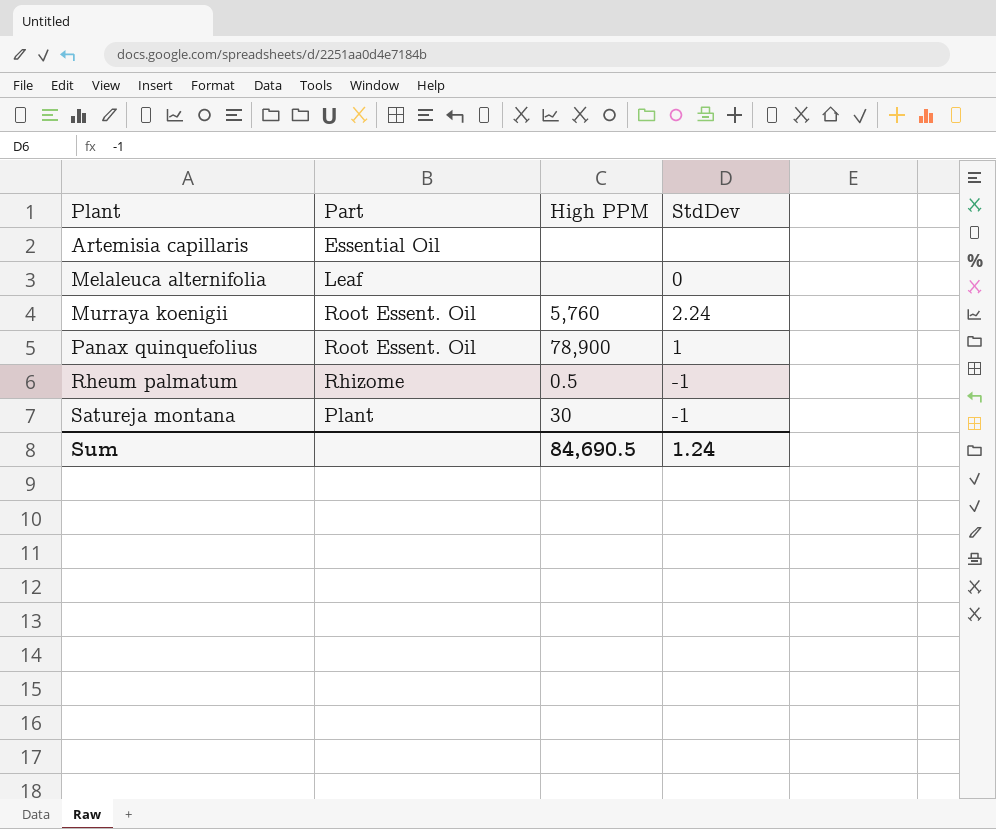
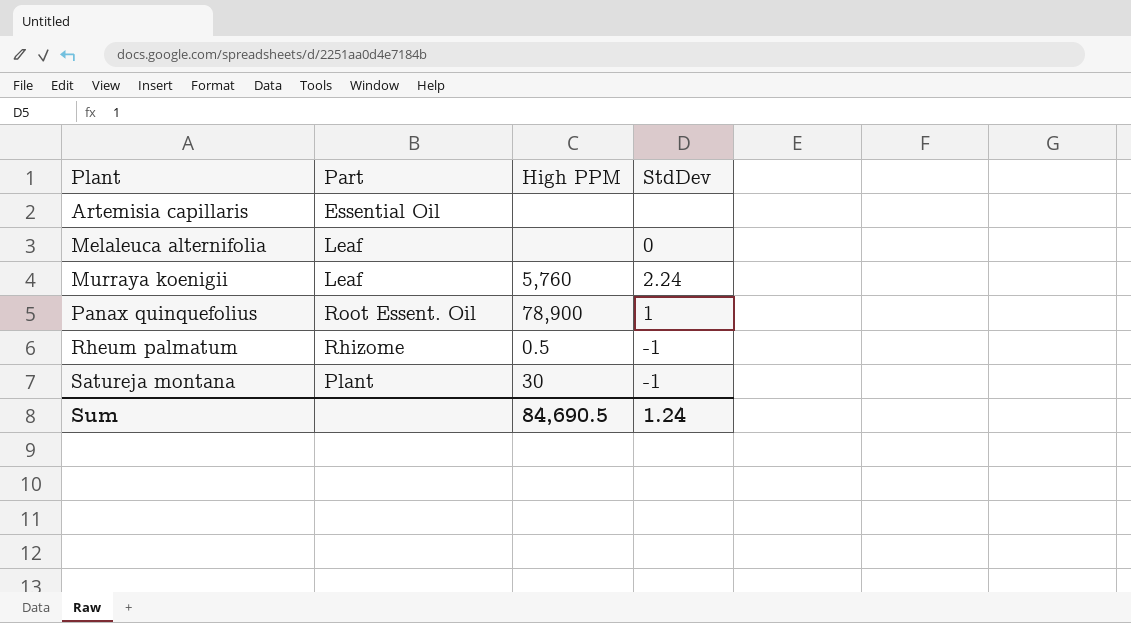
Murraya koenigii | Part: Root Essent. Oil -> Leaf

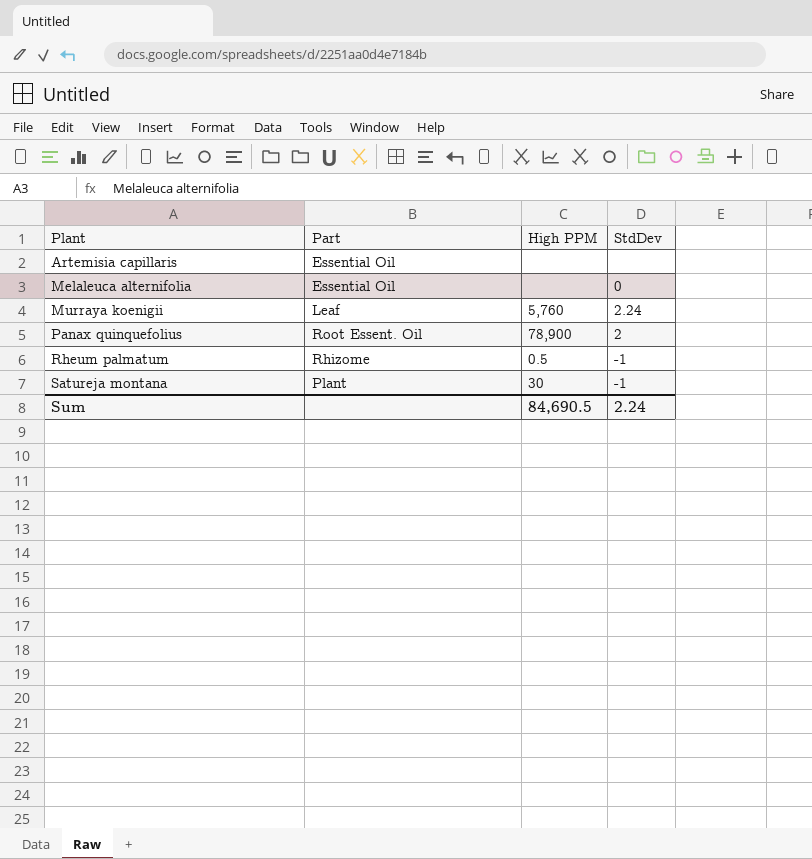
Melaleuca alternifolia | Part: Leaf -> Essential Oil
Panax quinquefolius | StdDev: 1 -> 2
Sum | StdDev: 1.24 -> 2.24

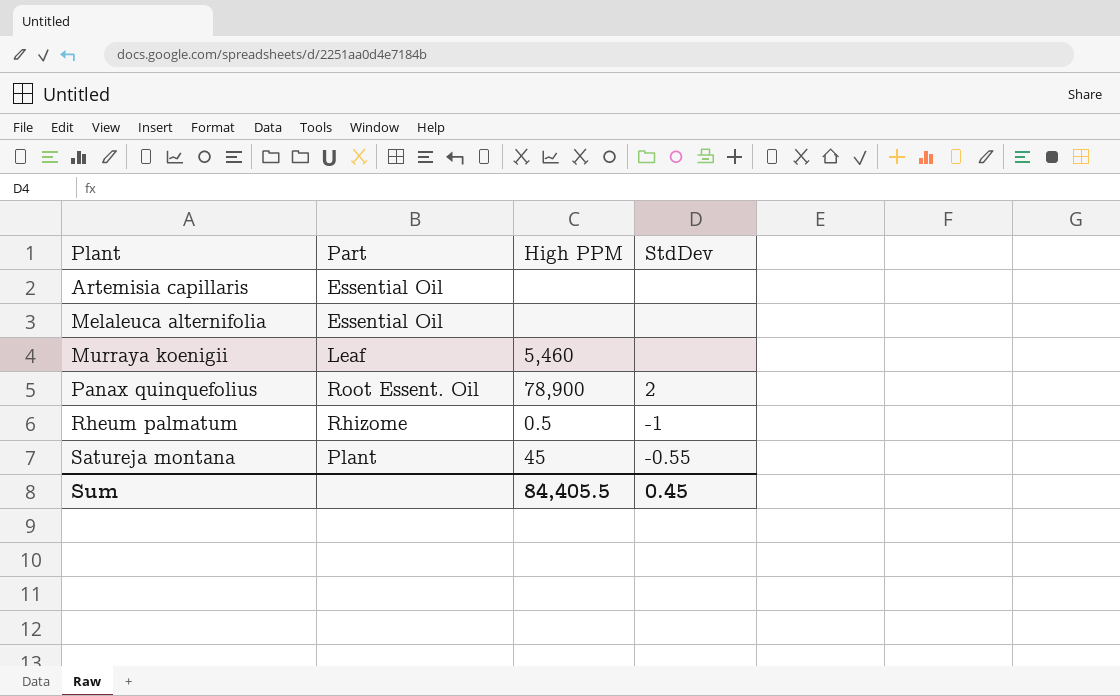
Melaleuca alternifolia | StdDev: 0 -> none
Murraya koenigii | High PPM: 5,760 -> 5,460
Murraya koenigii | StdDev: 2.24 -> none
Satureja montana | High PPM: 30 -> 45
Satureja montana | StdDev: -1 -> -0.55
Sum | High PPM: 84,690.5 -> 84,405.5
Sum | StdDev: 2.24 -> 0.45

